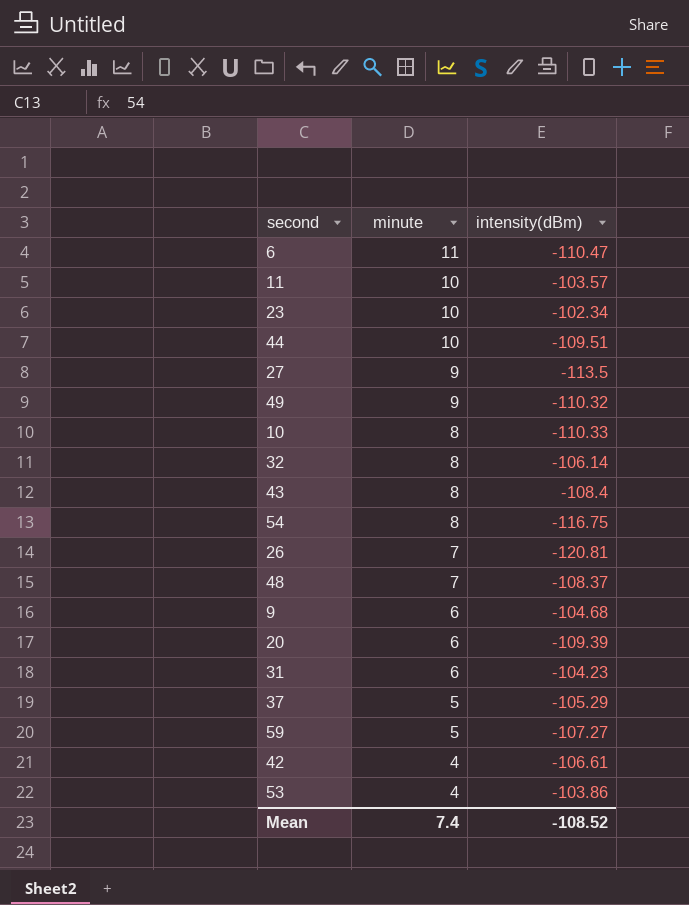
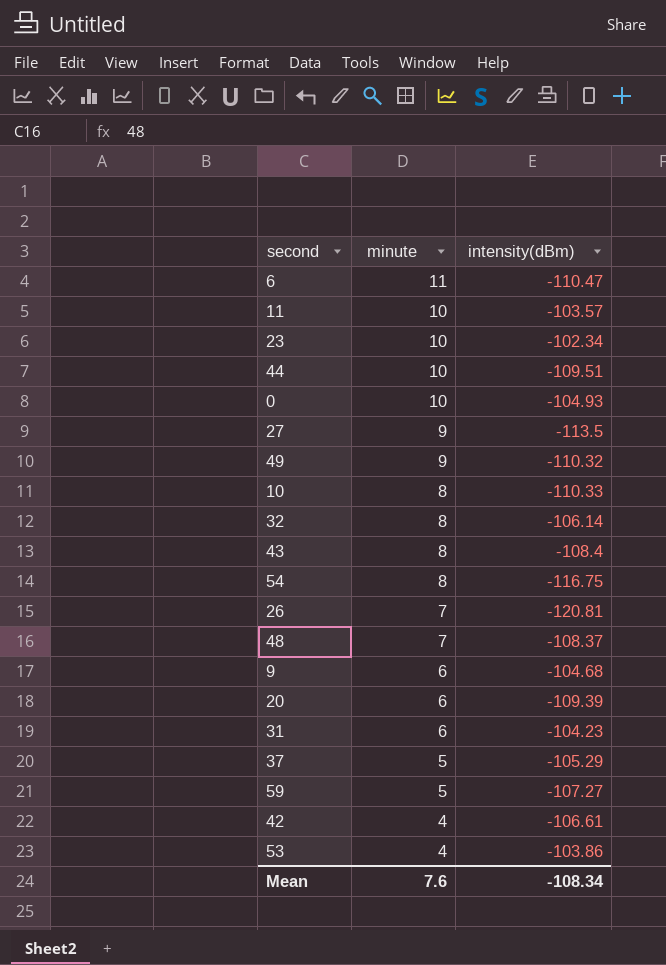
row 0: none -> 10 | -104.93
Mean | minute: 7.4 -> 7.6
Mean | intensity(dBm): -108.52 -> -108.34

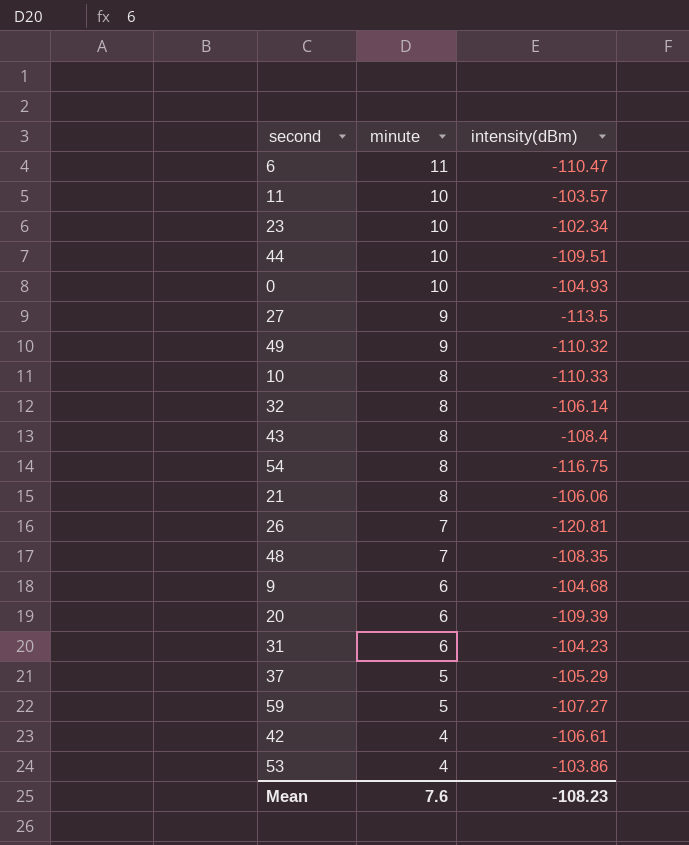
row 21: none -> 8 | -106.06
48 | intensity(dBm): -108.37 -> -108.35
Mean | intensity(dBm): -108.34 -> -108.23

